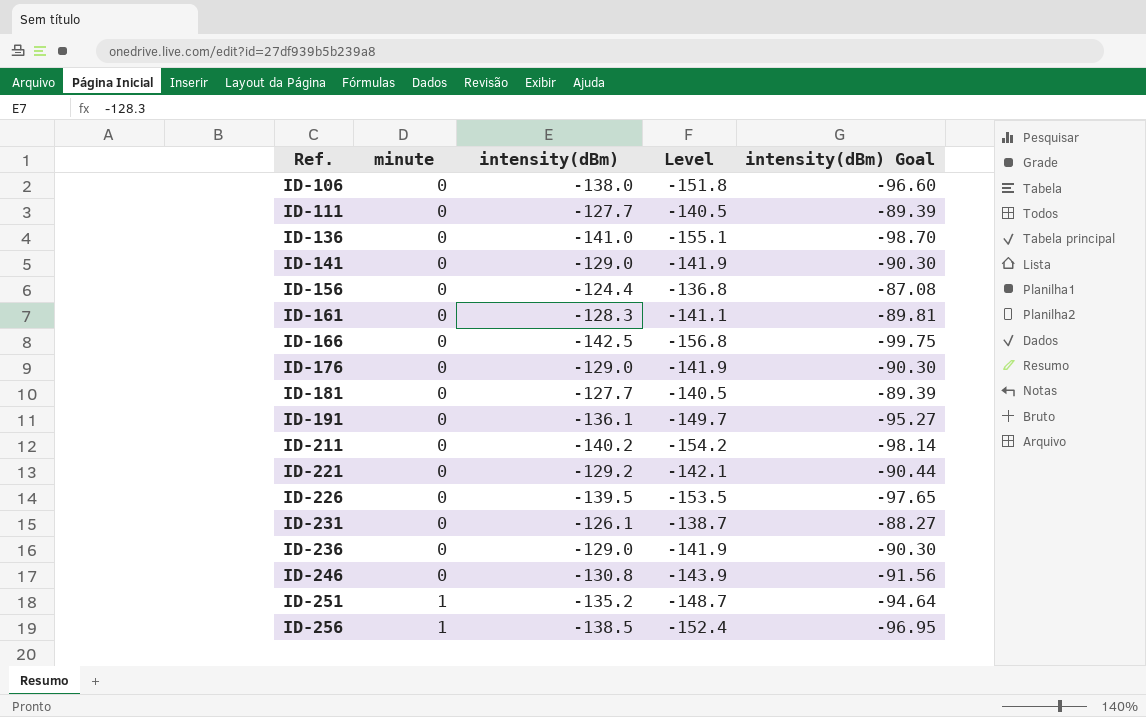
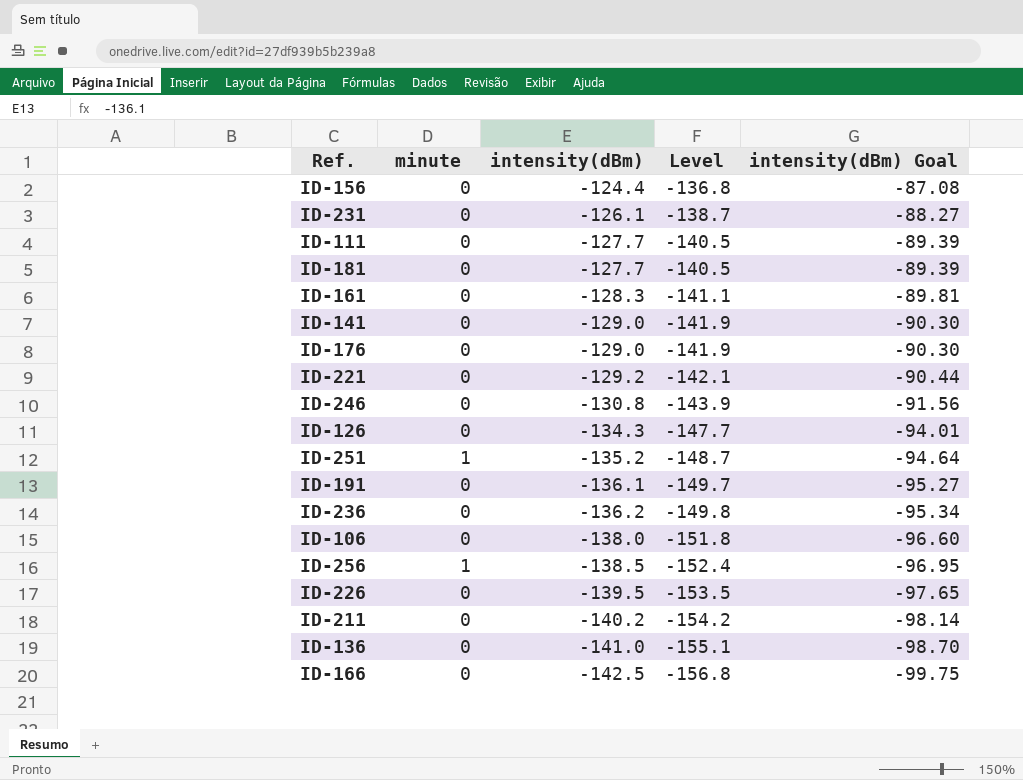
row order: Ref. ascending -> intensity(dBm) descending
row ID-126: none -> 0 | -134.3 | -147.7 | -94.01
ID-236 | intensity(dBm): -129.0 -> -136.2
ID-236 | Level: -141.9 -> -149.8
ID-236 | intensity(dBm) Goal: -90.30 -> -95.34

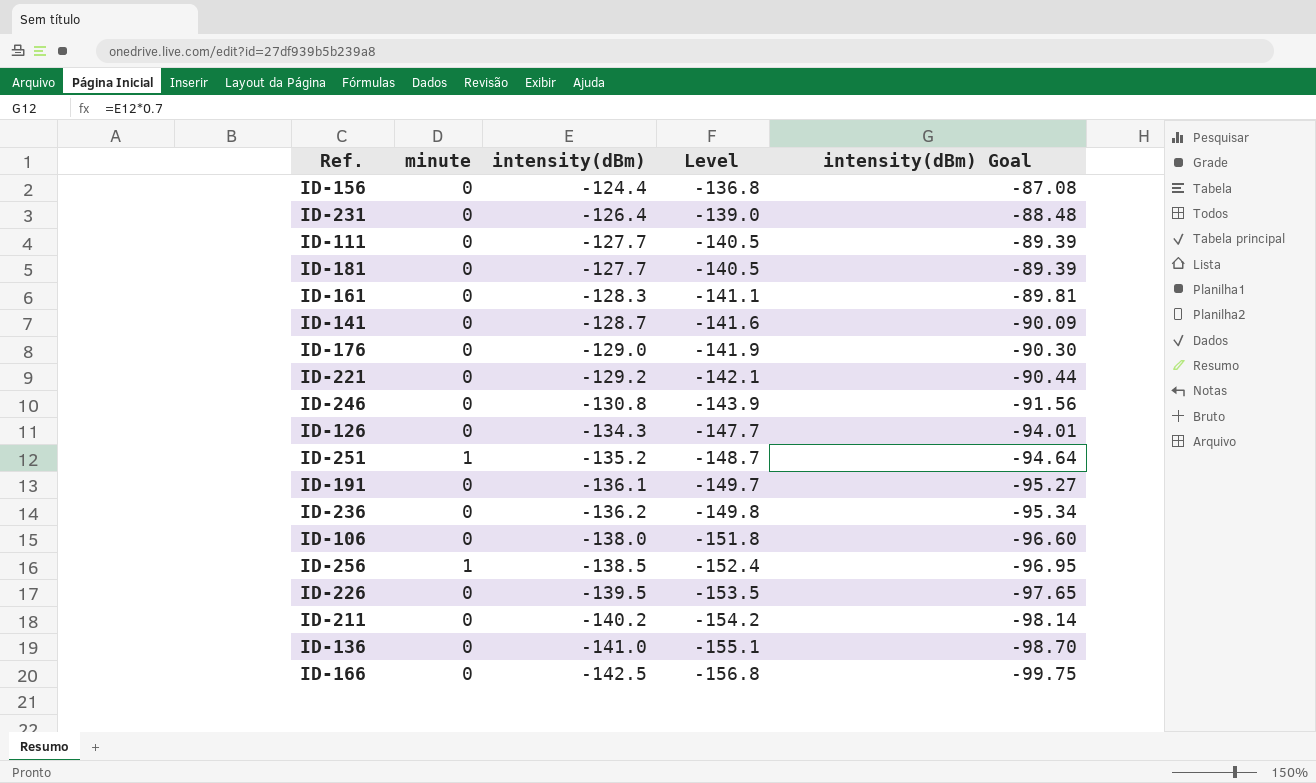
ID-231 | intensity(dBm): -126.1 -> -126.4
ID-231 | Level: -138.7 -> -139.0
ID-231 | intensity(dBm) Goal: -88.27 -> -88.48
ID-141 | intensity(dBm): -129.0 -> -128.7
ID-141 | Level: -141.9 -> -141.6
ID-141 | intensity(dBm) Goal: -90.30 -> -90.09

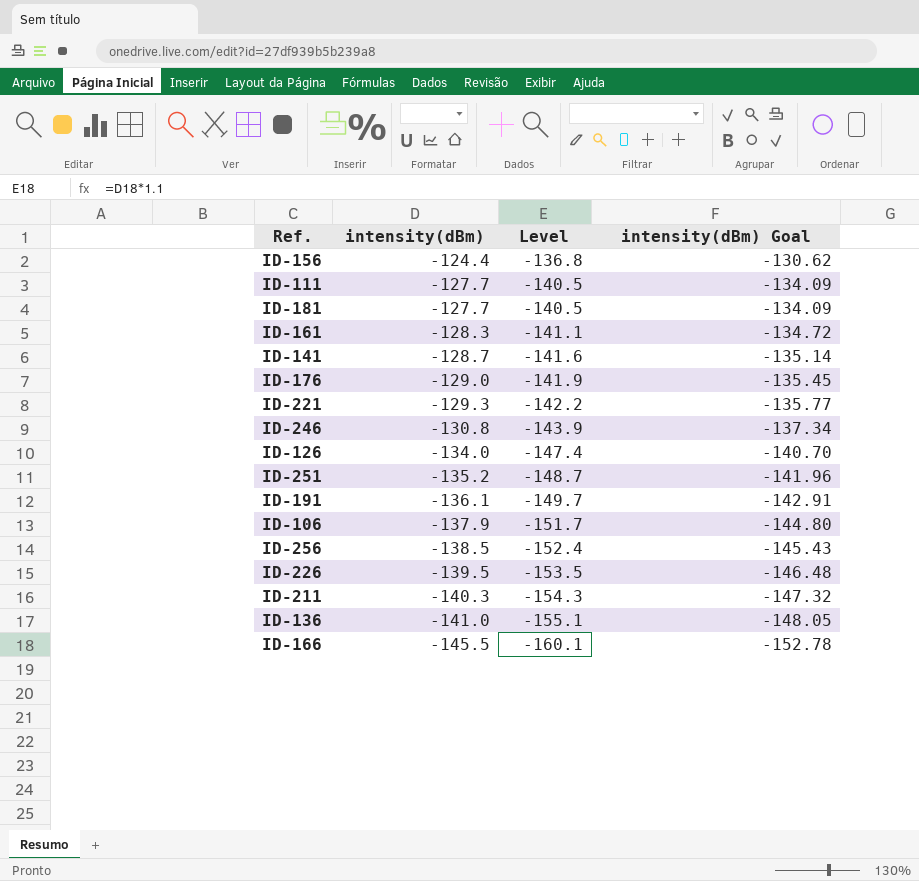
column minute | position: 2 -> none
column intensity(dBm) Goal | formula: [intensity(dBm)] * 0.7 -> [intensity(dBm)] * 1.05
row ID-231: 0 | -126.4 | -139.0 | -88.48 -> none
row ID-236: 0 | -136.2 | -149.8 | -95.34 -> none
ID-221 | intensity(dBm): -129.2 -> -129.3
ID-221 | Level: -142.1 -> -142.2
ID-126 | intensity(dBm): -134.3 -> -134.0
ID-126 | Level: -147.7 -> -147.4
ID-106 | intensity(dBm): -138.0 -> -137.9
ID-106 | Level: -151.8 -> -151.7
ID-211 | intensity(dBm): -140.2 -> -140.3
ID-211 | Level: -154.2 -> -154.3
ID-166 | intensity(dBm): -142.5 -> -145.5
ID-166 | Level: -156.8 -> -160.1

